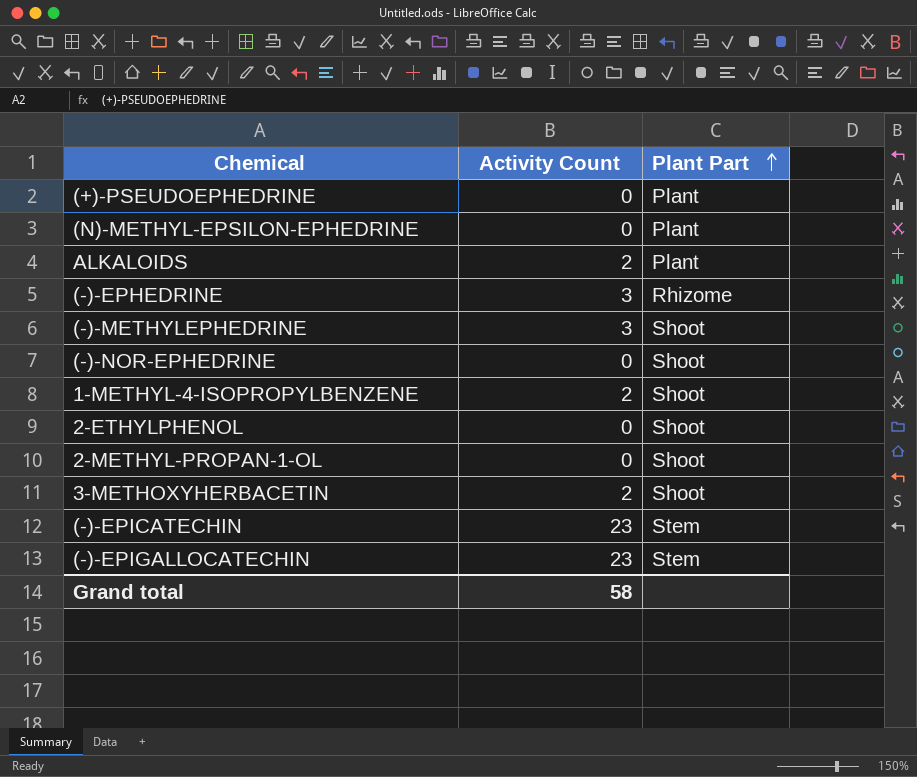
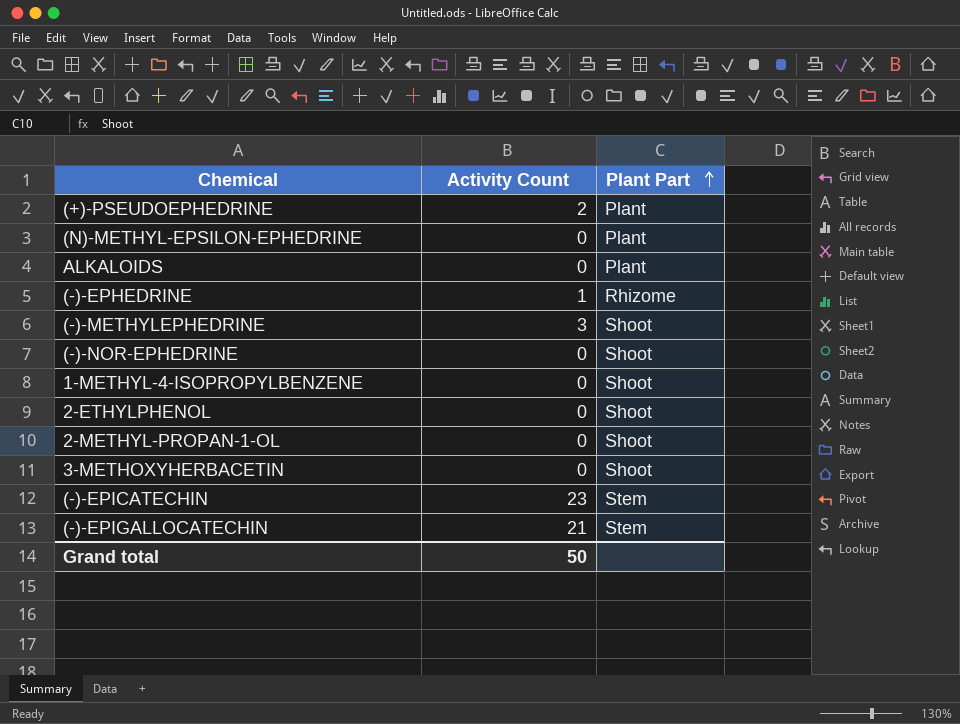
(+)-PSEUDOEPHEDRINE | Activity Count: 0 -> 2
ALKALOIDS | Activity Count: 2 -> 0
(-)-EPHEDRINE | Activity Count: 3 -> 1
1-METHYL-4-ISOPROPYLBENZENE | Activity Count: 2 -> 0
3-METHOXYHERBACETIN | Activity Count: 2 -> 0
(-)-EPIGALLOCATECHIN | Activity Count: 23 -> 21
Grand total | Activity Count: 58 -> 50

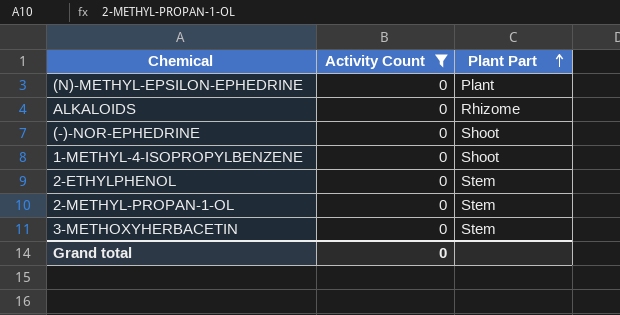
filter: none -> Activity Count = 0
ALKALOIDS | Plant Part: Plant -> Rhizome
2-ETHYLPHENOL | Plant Part: Shoot -> Stem
2-METHYL-PROPAN-1-OL | Plant Part: Shoot -> Stem
3-METHOXYHERBACETIN | Plant Part: Shoot -> Stem
Grand total | Activity Count: 50 -> 0

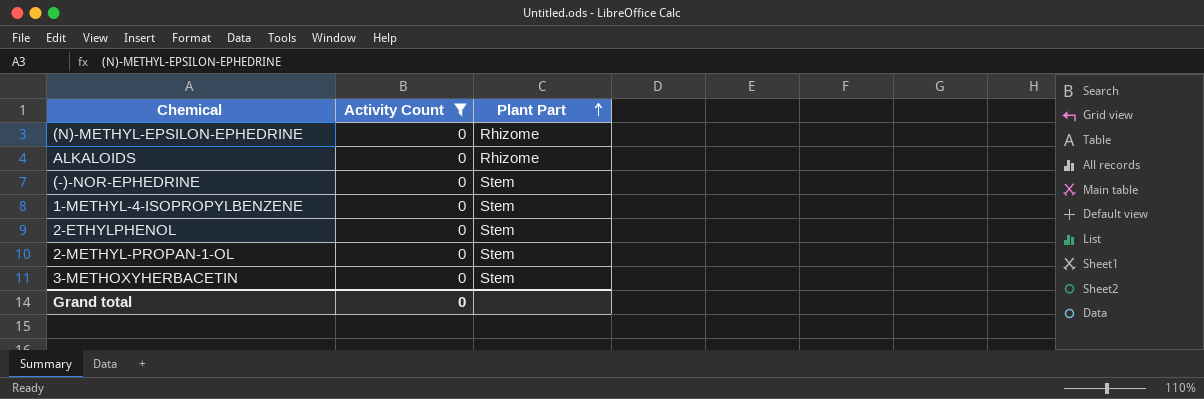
(N)-METHYL-EPSILON-EPHEDRINE | Plant Part: Plant -> Rhizome
(-)-NOR-EPHEDRINE | Plant Part: Shoot -> Stem
1-METHYL-4-ISOPROPYLBENZENE | Plant Part: Shoot -> Stem

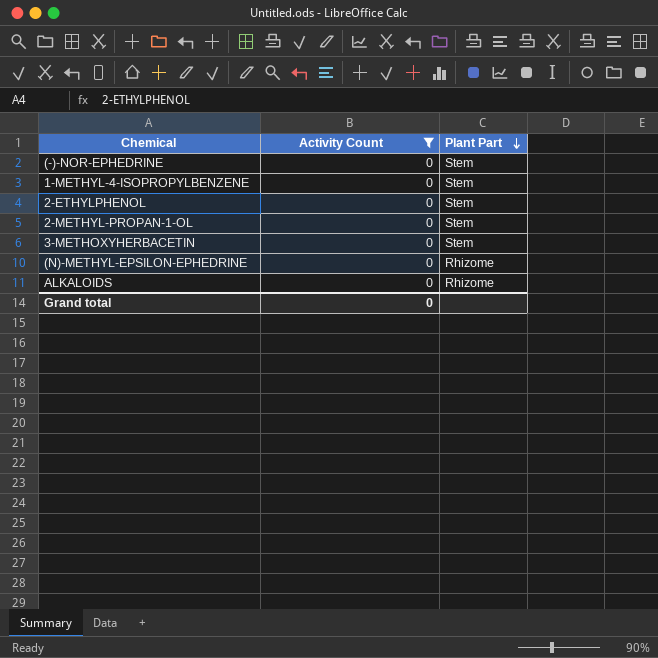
row order: Plant Part ascending -> Plant Part descending

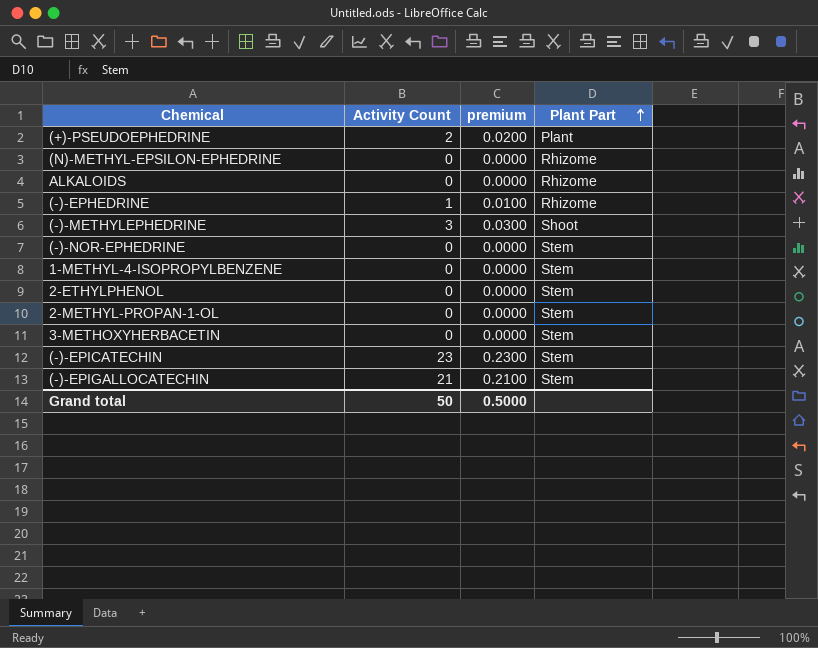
filter: Activity Count = 0 -> none
row order: Plant Part descending -> Plant Part ascending
column premium | formula: none -> [Activity Count] * 0.01
Grand total | Activity Count: 0 -> 50

